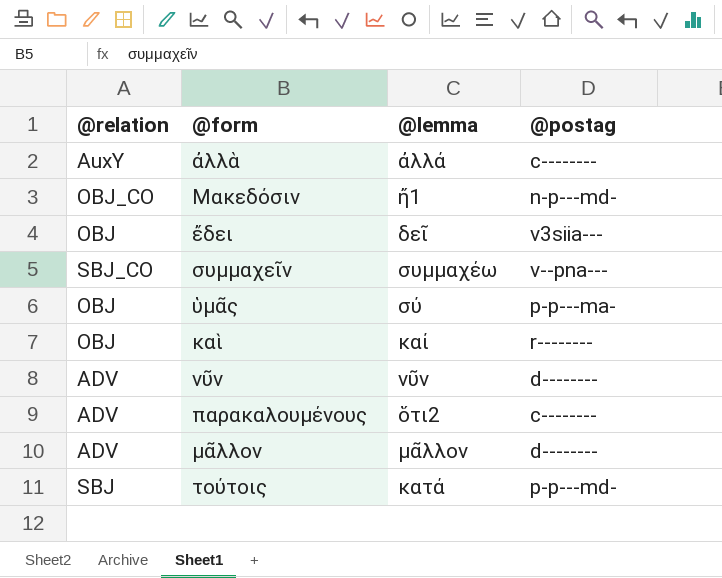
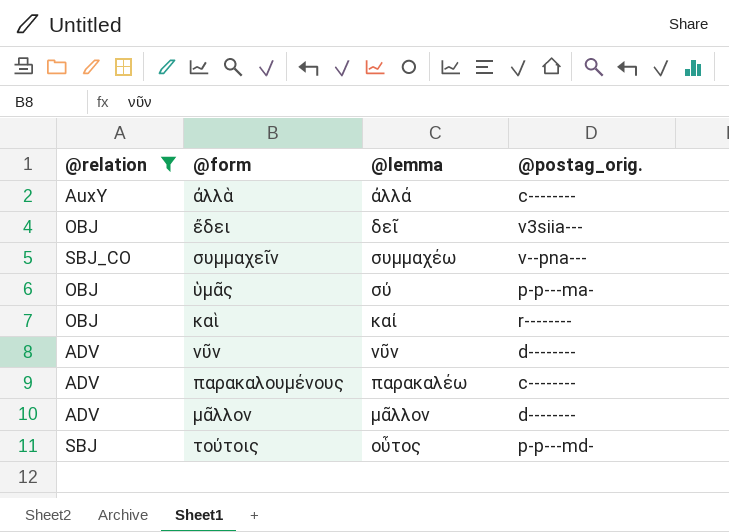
filter: none -> @relation != OBJ_CO
column name: @postag -> @postag_orig.
παρακαλουμένους | @lemma: ὅτι2 -> παρακαλέω
τούτοις | @lemma: κατά -> οὗτος

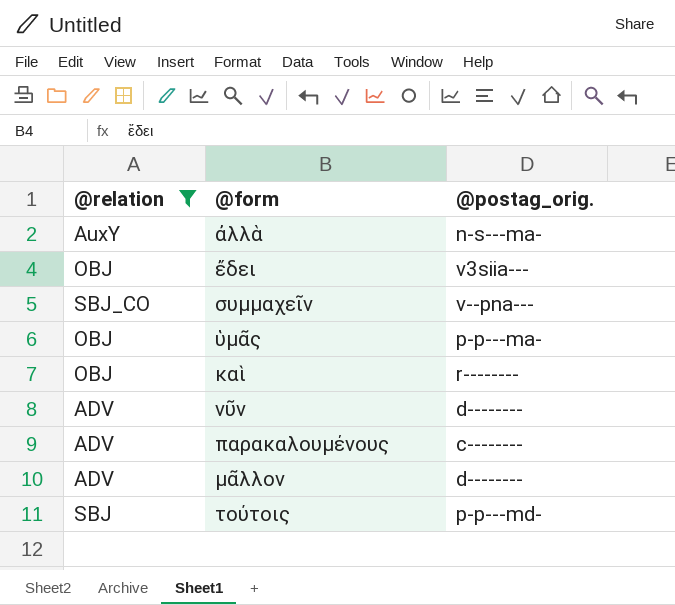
column @lemma | position: 3 -> none
ἀλλὰ | @postag_orig.: c-------- -> n-s---ma-

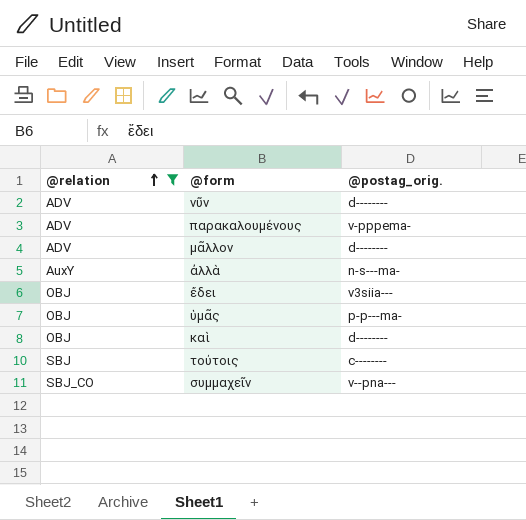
row order: none -> @relation ascending
παρακαλουμένους | @postag_orig.: c-------- -> v-pppema-
καὶ | @postag_orig.: r-------- -> d--------
τούτοις | @postag_orig.: p-p---md- -> c--------

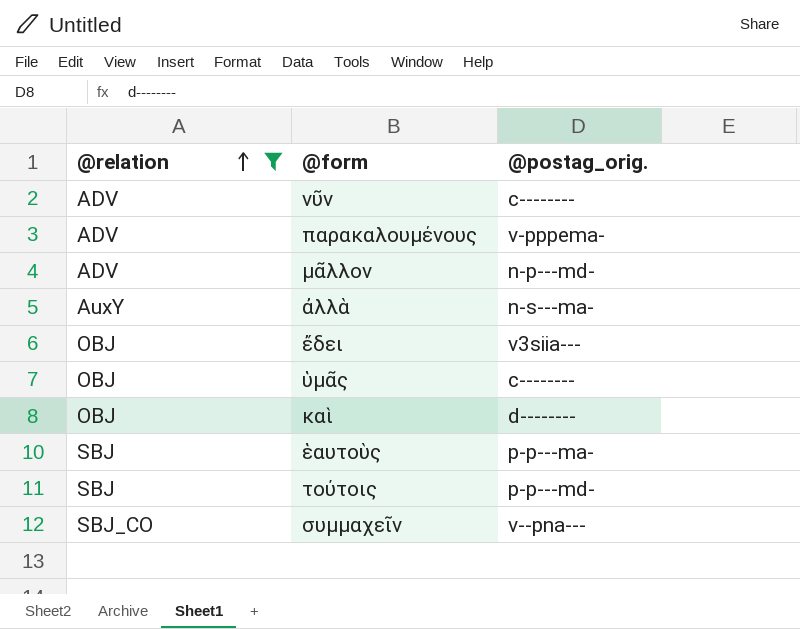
νῦν | @postag_orig.: d-------- -> c--------
μᾶλλον | @postag_orig.: d-------- -> n-p---md-
ὑμᾶς | @postag_orig.: p-p---ma- -> c--------
row ἑαυτοὺς: none -> SBJ | p-p---ma-
τούτοις | @postag_orig.: c-------- -> p-p---md-

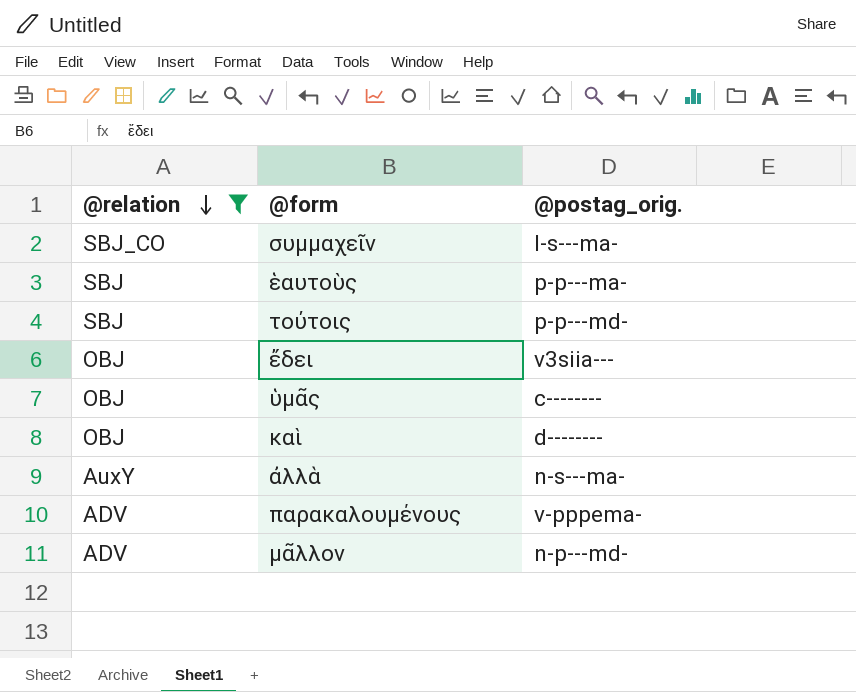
row order: @relation ascending -> @relation descending
row νῦν: ADV | c-------- -> none
συμμαχεῖν | @postag_orig.: v--pna--- -> l-s---ma-

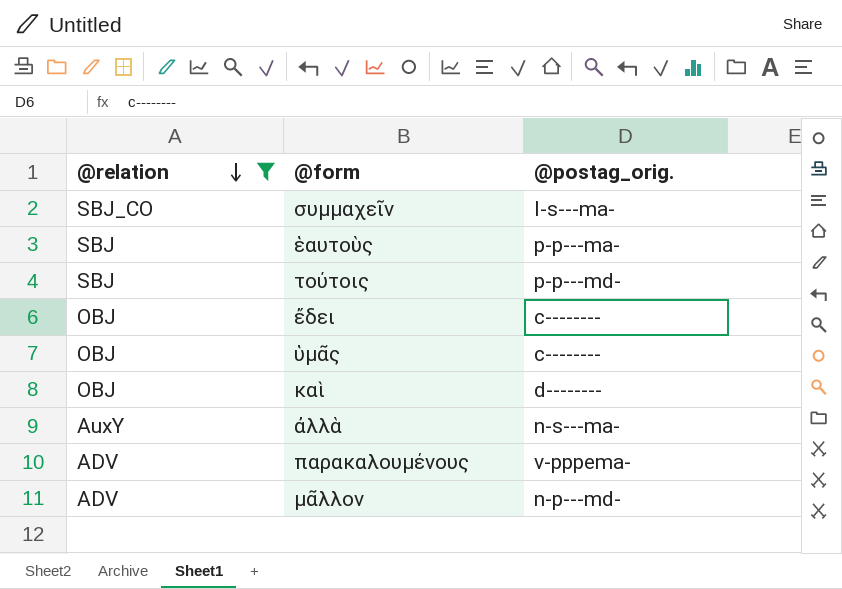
ἔδει | @postag_orig.: v3siia--- -> c--------

